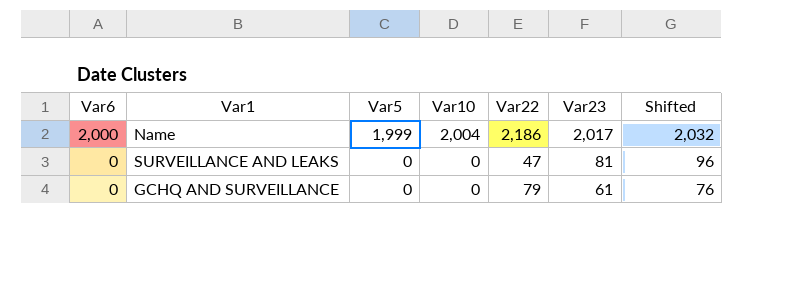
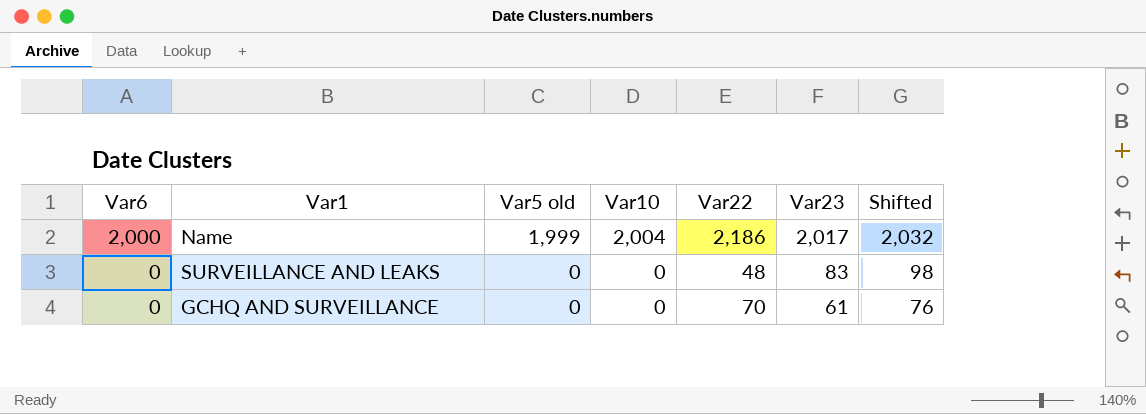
column name: Var5 -> Var5 old
SURVEILLANCE AND LEAKS | Var22: 47 -> 48
SURVEILLANCE AND LEAKS | Var23: 81 -> 83
SURVEILLANCE AND LEAKS | Shifted: 96 -> 98
GCHQ AND SURVEILLANCE | Var22: 79 -> 70

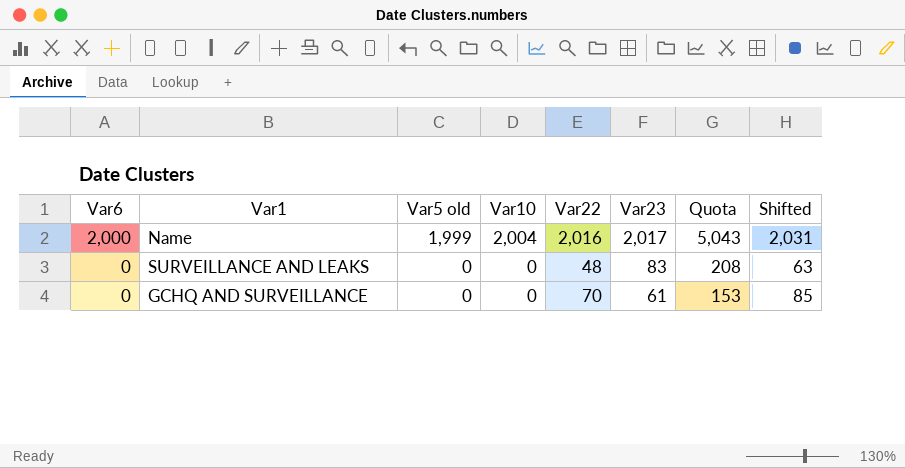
column Quota | formula: none -> [Var23] * 2.5
column Shifted | formula: [Var23] + 15 -> [Var22] + 15
Name | Var22: 2,186 -> 2,016

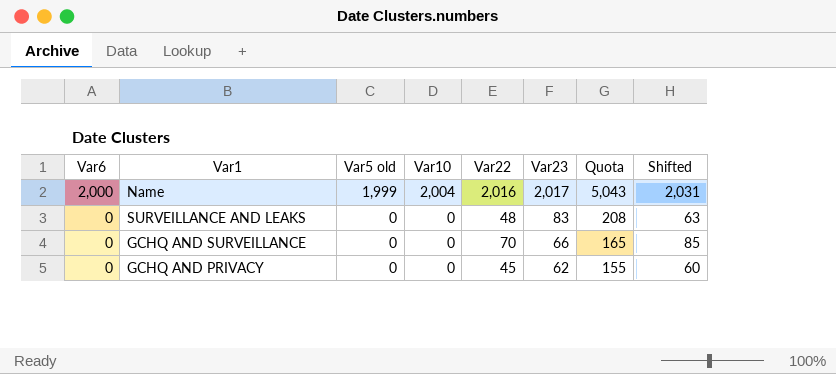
GCHQ AND SURVEILLANCE | Var23: 61 -> 66
GCHQ AND SURVEILLANCE | Quota: 153 -> 165
row GCHQ AND PRIVACY: none -> 0 | 0 | 0 | 45 | 62 | 155 | 60

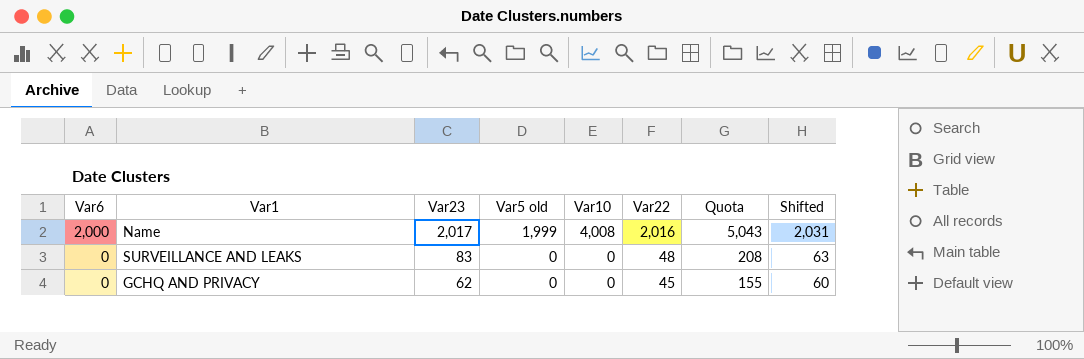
column Var23 | position: 6 -> 3
row GCHQ AND SURVEILLANCE: 0 | 0 | 0 | 70 | 66 | 165 | 85 -> none
Name | Var10: 2,004 -> 4,008

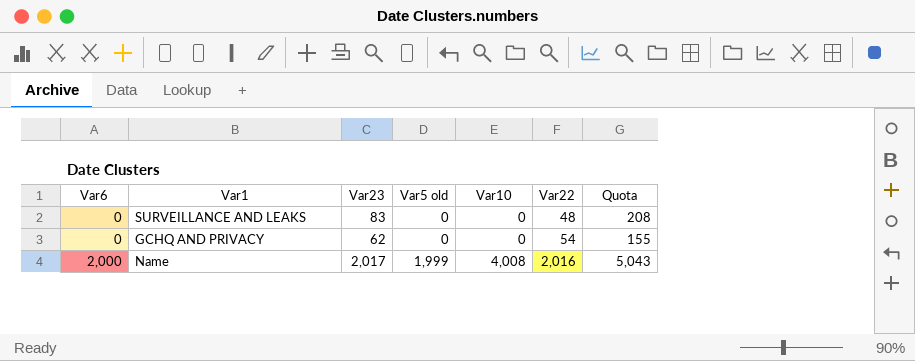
row order: Var6 descending -> Var6 ascending
column Shifted | formula: [Var22] + 15 -> none
GCHQ AND PRIVACY | Var22: 45 -> 54

